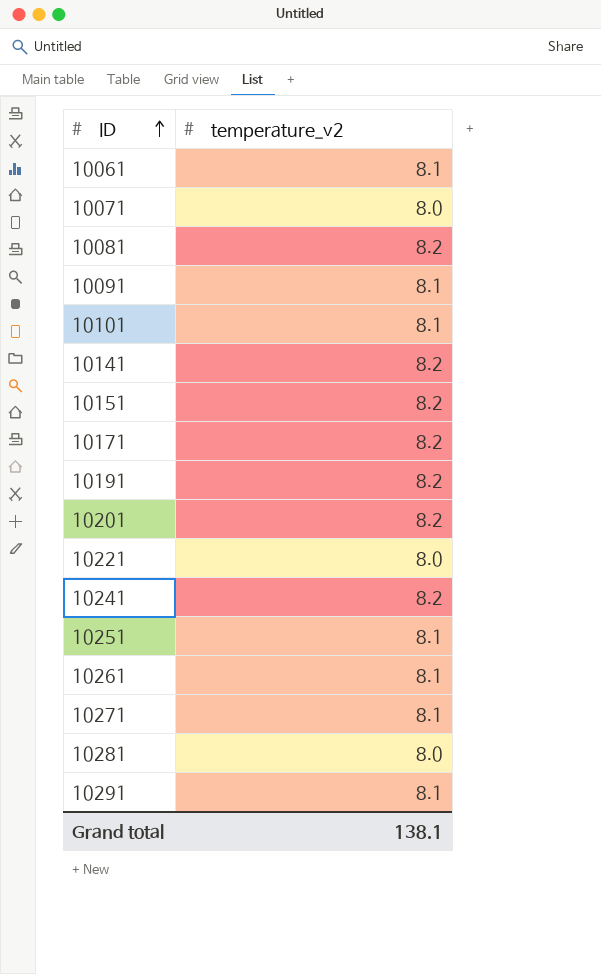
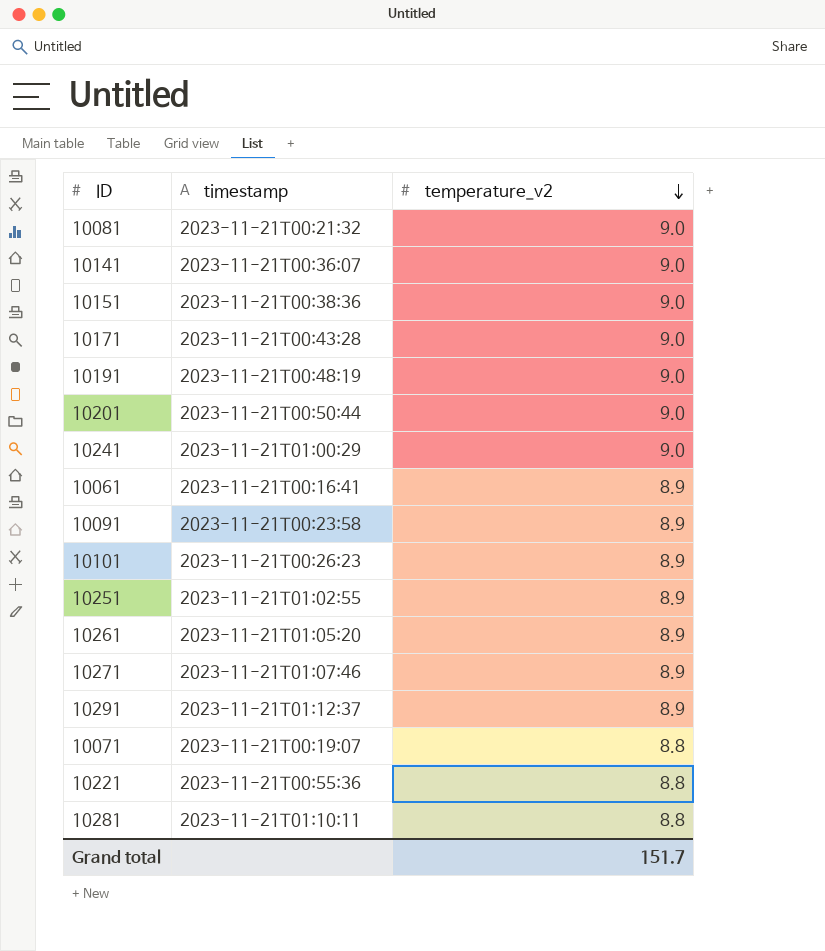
row order: ID ascending -> temperature_v2 descending
column timestamp | position: none -> 2
10081 | temperature_v2: 8.2 -> 9.0
10141 | temperature_v2: 8.2 -> 9.0
10151 | temperature_v2: 8.2 -> 9.0
10171 | temperature_v2: 8.2 -> 9.0
10191 | temperature_v2: 8.2 -> 9.0
10201 | temperature_v2: 8.2 -> 9.0
10241 | temperature_v2: 8.2 -> 9.0
10061 | temperature_v2: 8.1 -> 8.9
10091 | temperature_v2: 8.1 -> 8.9
10101 | temperature_v2: 8.1 -> 8.9
10251 | temperature_v2: 8.1 -> 8.9
10261 | temperature_v2: 8.1 -> 8.9
10271 | temperature_v2: 8.1 -> 8.9
10291 | temperature_v2: 8.1 -> 8.9
10071 | temperature_v2: 8.0 -> 8.8
10221 | temperature_v2: 8.0 -> 8.8
10281 | temperature_v2: 8.0 -> 8.8
Grand total | temperature_v2: 138.1 -> 151.7

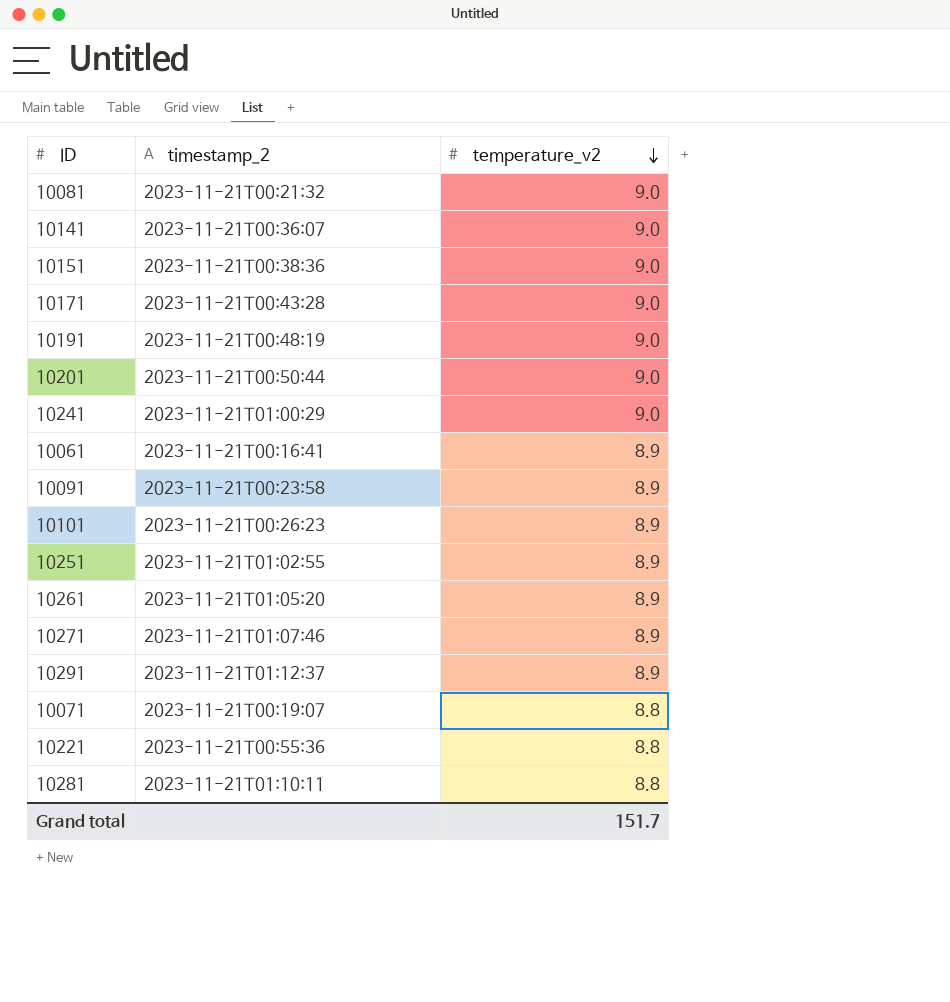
column name: timestamp -> timestamp_2

